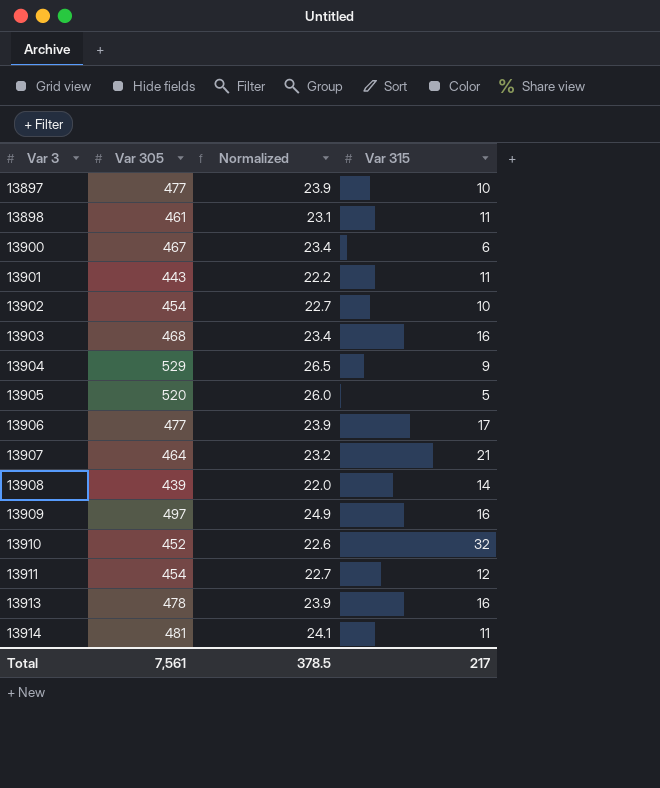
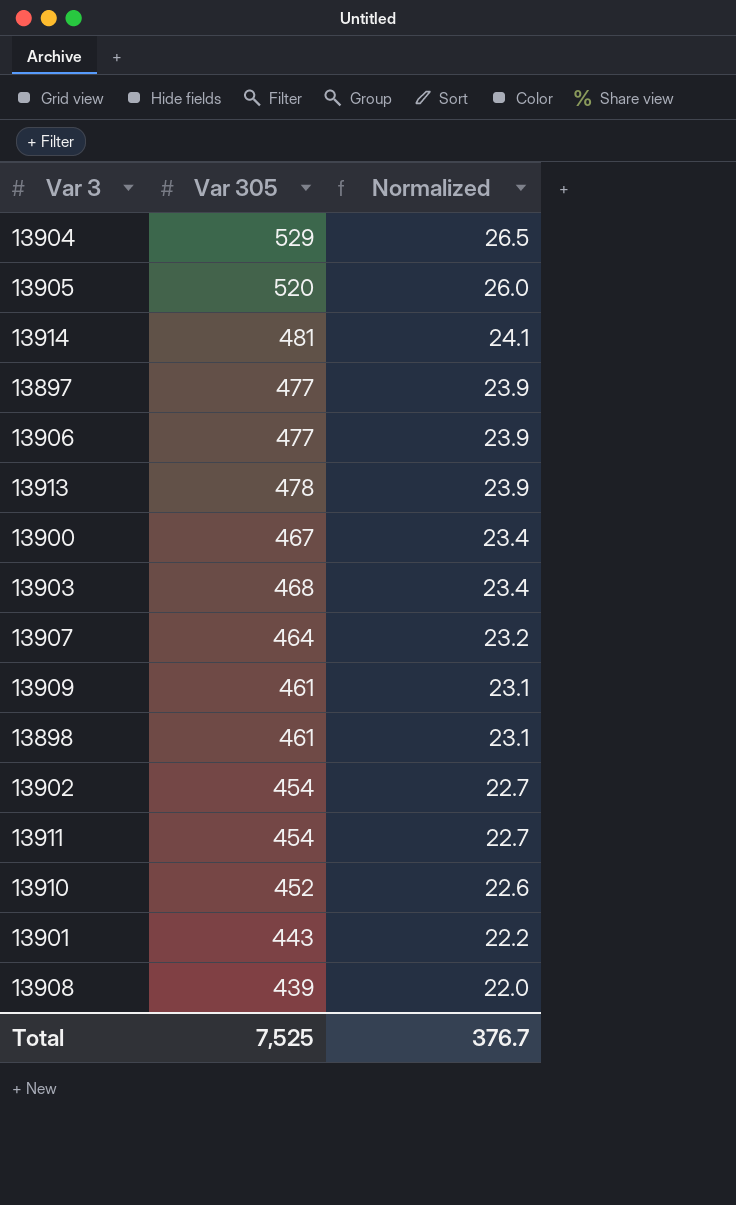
row order: Var 3 ascending -> Normalized descending
column Var 315 | position: 4 -> none
13909 | Var 305: 497 -> 461
13909 | Normalized: 24.9 -> 23.1
Total | Var 305: 7,561 -> 7,525
Total | Normalized: 378.5 -> 376.7

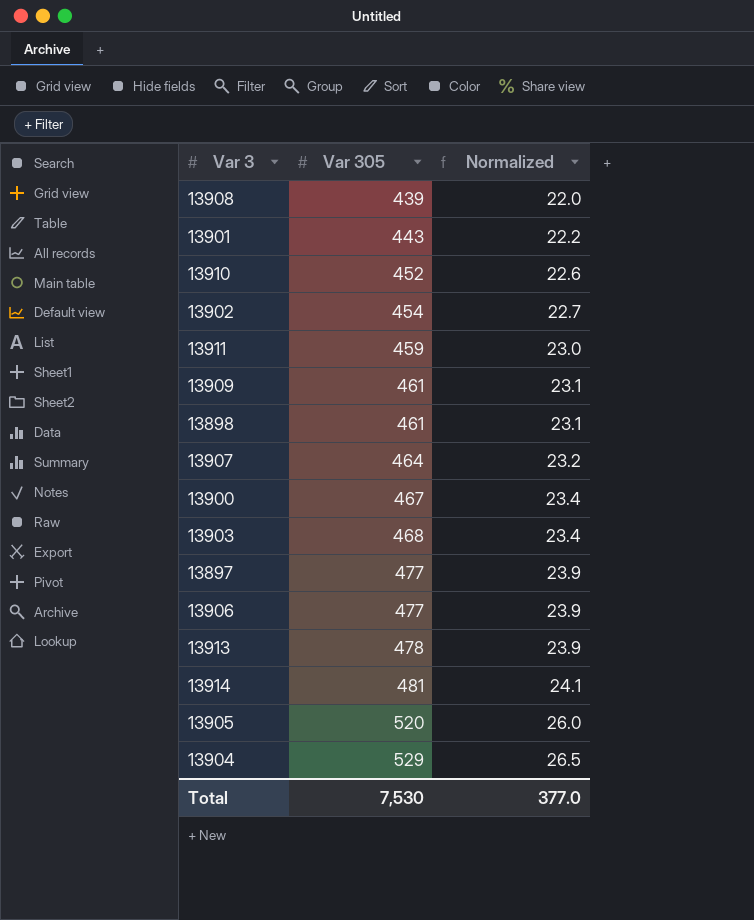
row order: Normalized descending -> Var 305 ascending
13911 | Var 305: 454 -> 459
13911 | Normalized: 22.7 -> 23.0
Total | Var 305: 7,525 -> 7,530
Total | Normalized: 376.7 -> 377.0

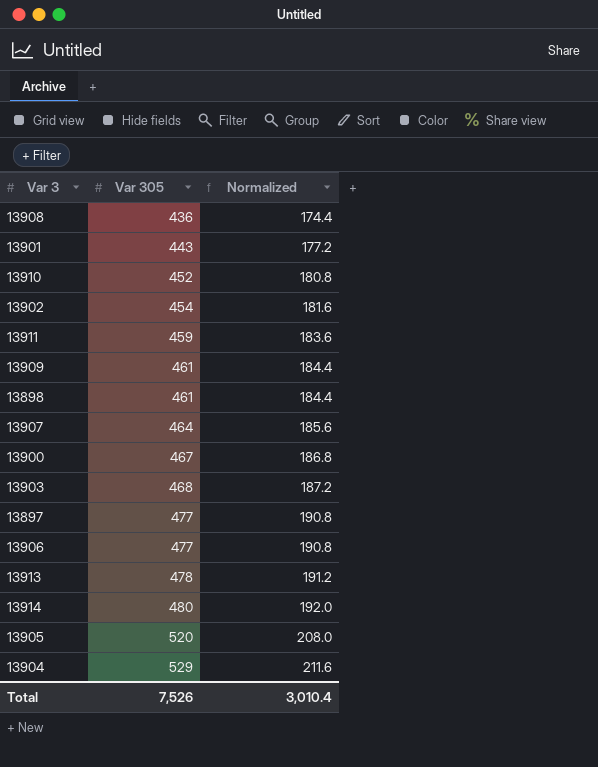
column Normalized | formula: [Var 305] * 0.05 -> [Var 305] * 0.4
13908 | Var 305: 439 -> 436
13914 | Var 305: 481 -> 480
Total | Var 305: 7,530 -> 7,526
Total | Normalized: 377.0 -> 3,010.4

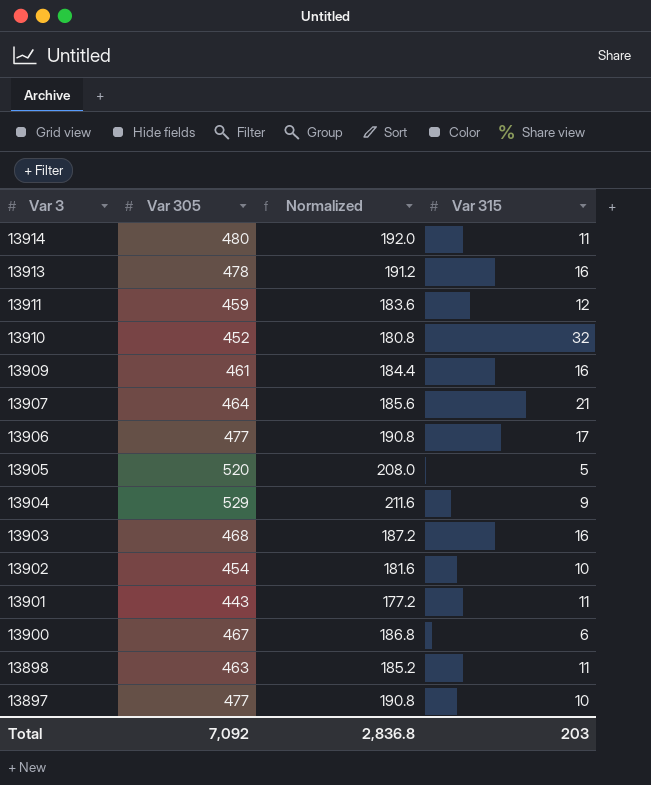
row order: Var 305 ascending -> Var 3 descending
column Var 315 | position: none -> 4
row 13908: 436 | 174.4 -> none
13898 | Var 305: 461 -> 463
13898 | Normalized: 184.4 -> 185.2
Total | Var 305: 7,526 -> 7,092
Total | Normalized: 3,010.4 -> 2,836.8

